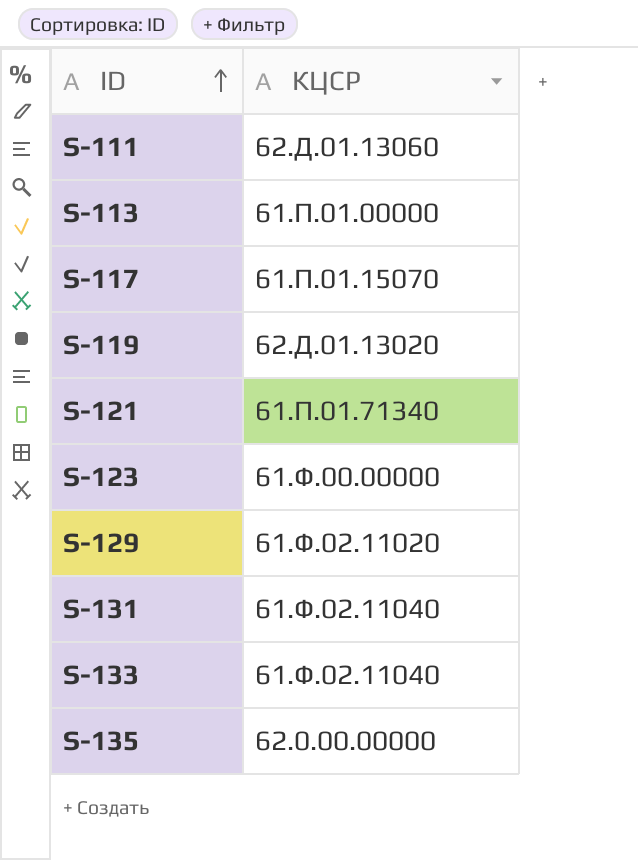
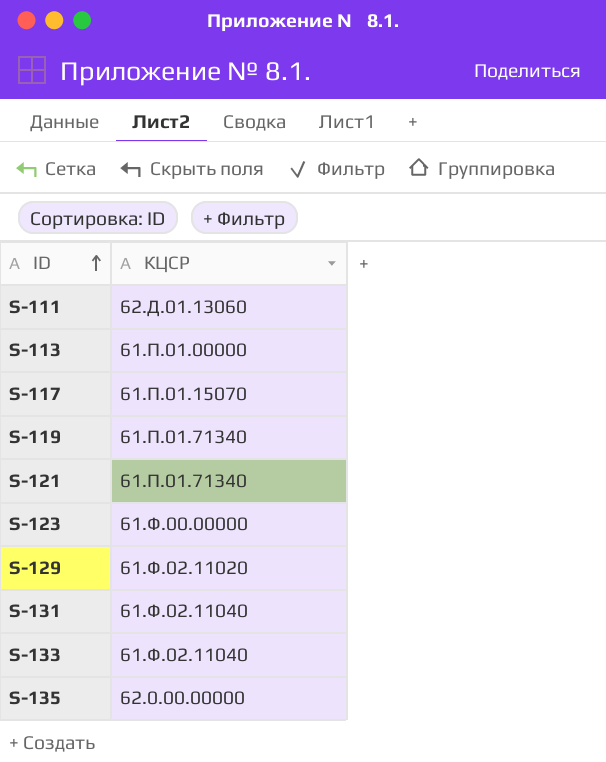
S-119 | КЦСР: 62.Д.01.13020 -> 61.П.01.71340

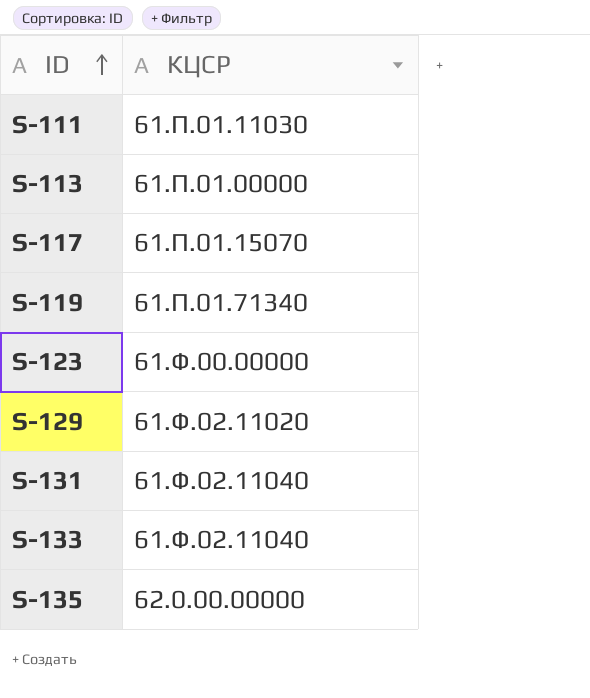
row S-121: 61.П.01.71340 -> none
S-111 | КЦСР: 62.Д.01.13060 -> 61.П.01.11030

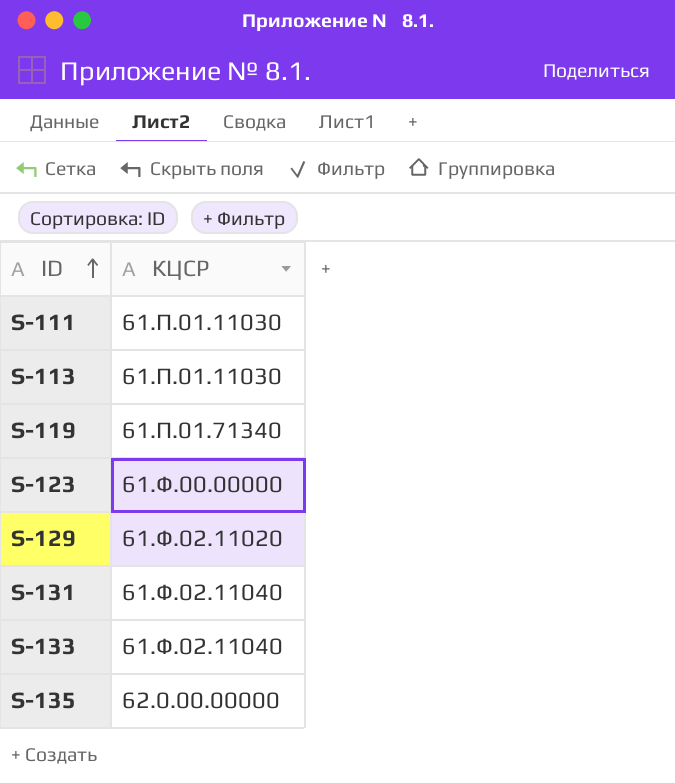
row S-117: 61.П.01.15070 -> none
S-113 | КЦСР: 61.П.01.00000 -> 61.П.01.11030

